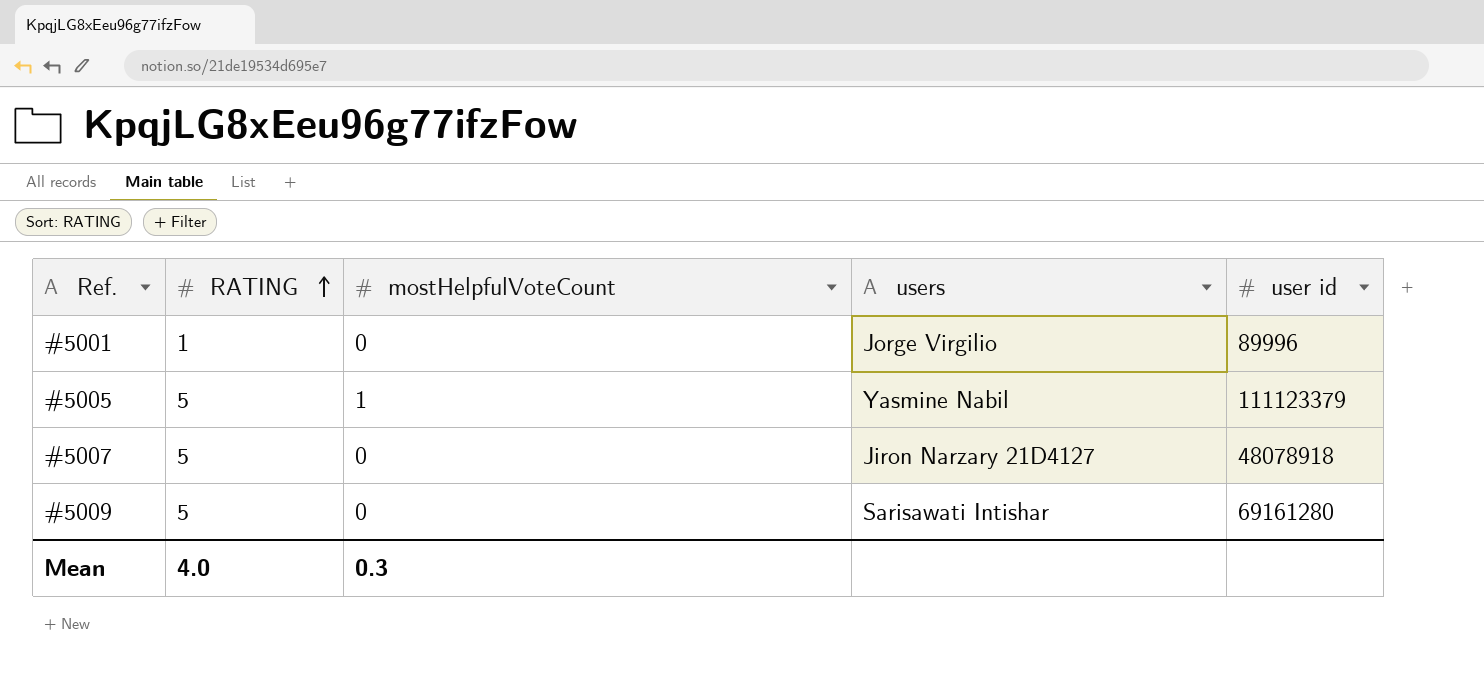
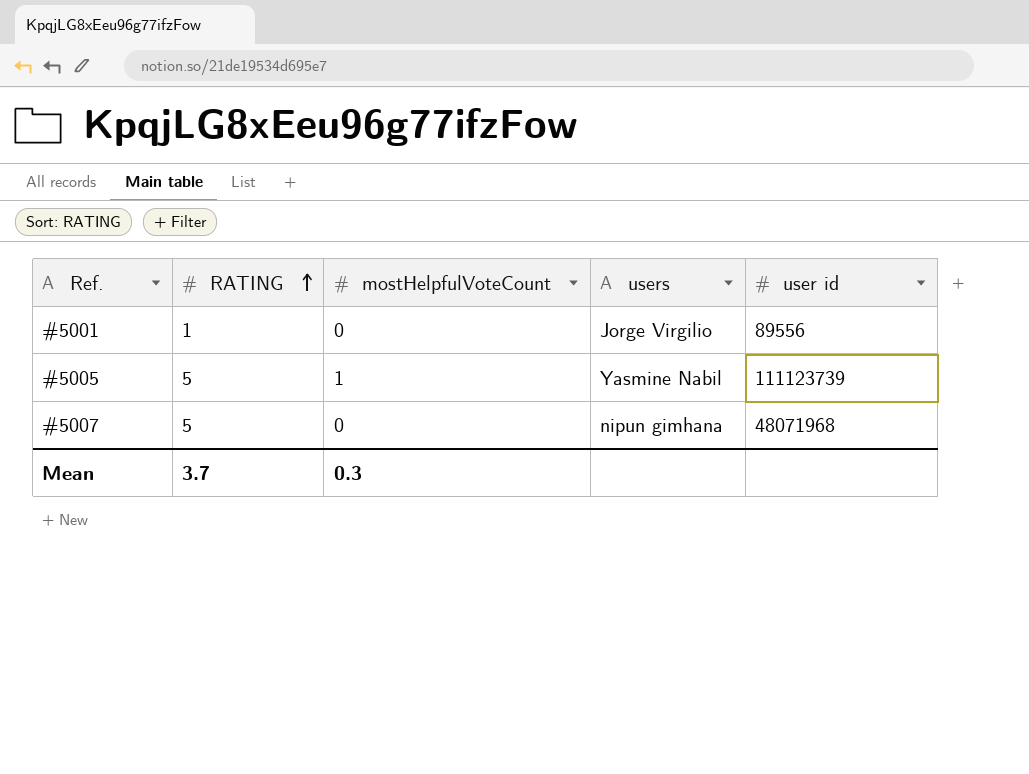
row #5009: 5 | 0 | Sarisawati Intishar | 69161280 -> none
#5001 | user id: 89996 -> 89556
#5005 | user id: 111123379 -> 111123739
#5007 | users: Jiron Narzary 21D4127 -> nipun gimhana
#5007 | user id: 48078918 -> 48071968
Mean | RATING: 4.0 -> 3.7

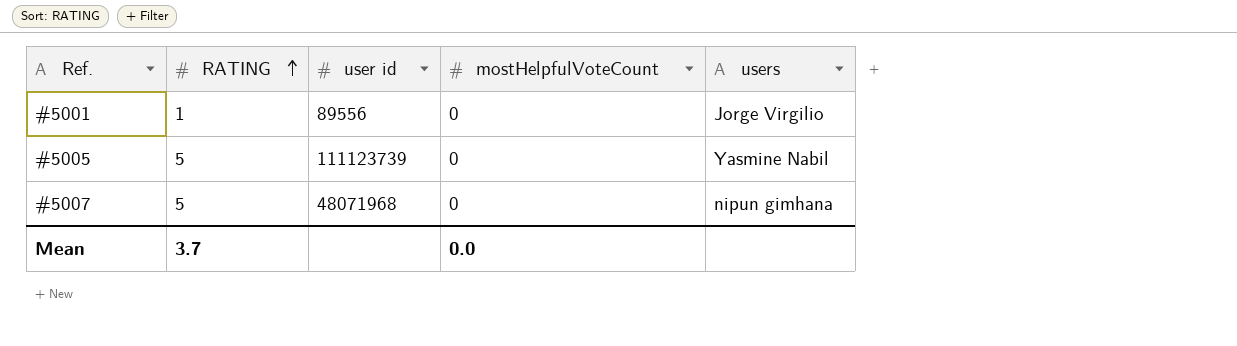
column user id | position: 5 -> 3
#5005 | mostHelpfulVoteCount: 1 -> 0
Mean | mostHelpfulVoteCount: 0.3 -> 0.0

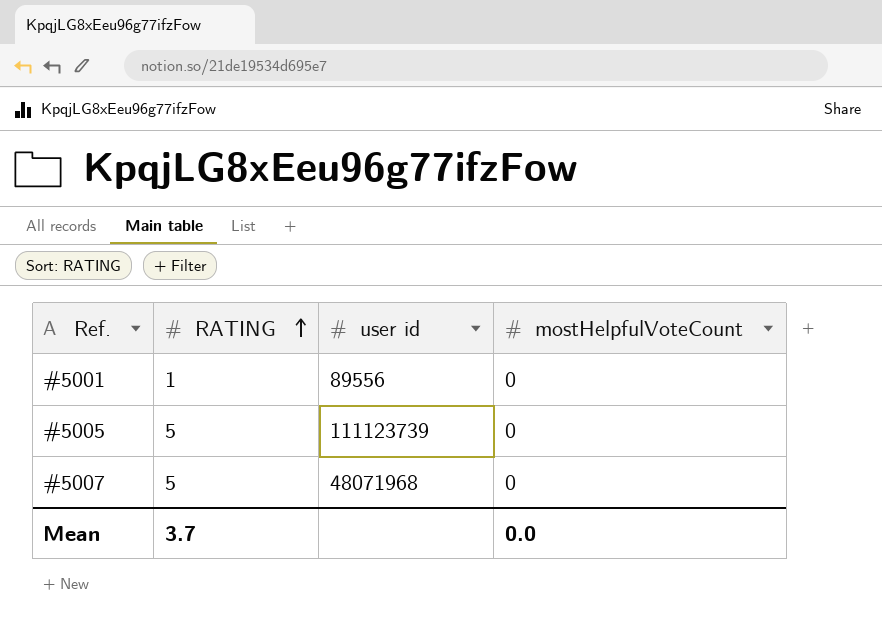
column users | position: 5 -> none

